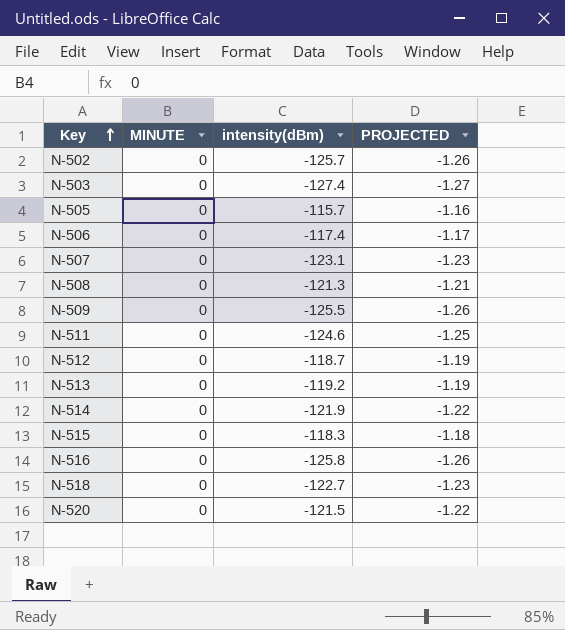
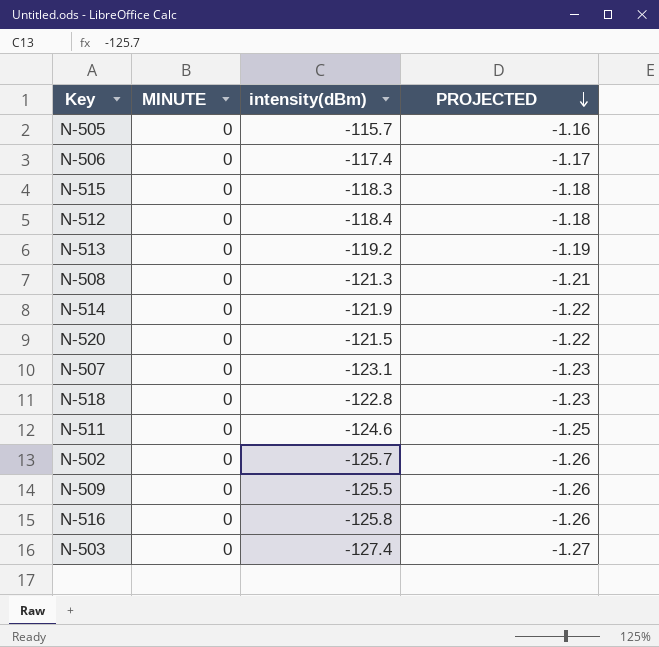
row order: Key ascending -> PROJECTED descending
N-512 | intensity(dBm): -118.7 -> -118.4
N-512 | PROJECTED: -1.19 -> -1.18
N-518 | intensity(dBm): -122.7 -> -122.8

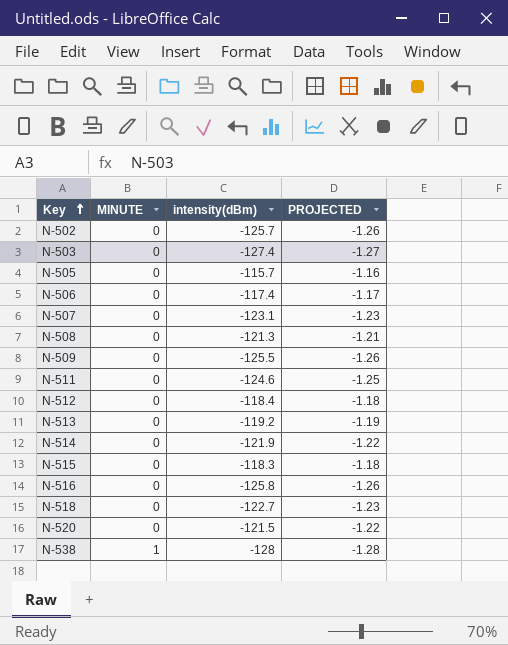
row order: PROJECTED descending -> Key ascending
N-518 | intensity(dBm): -122.8 -> -122.7
row N-538: none -> 1 | -128 | -1.28

